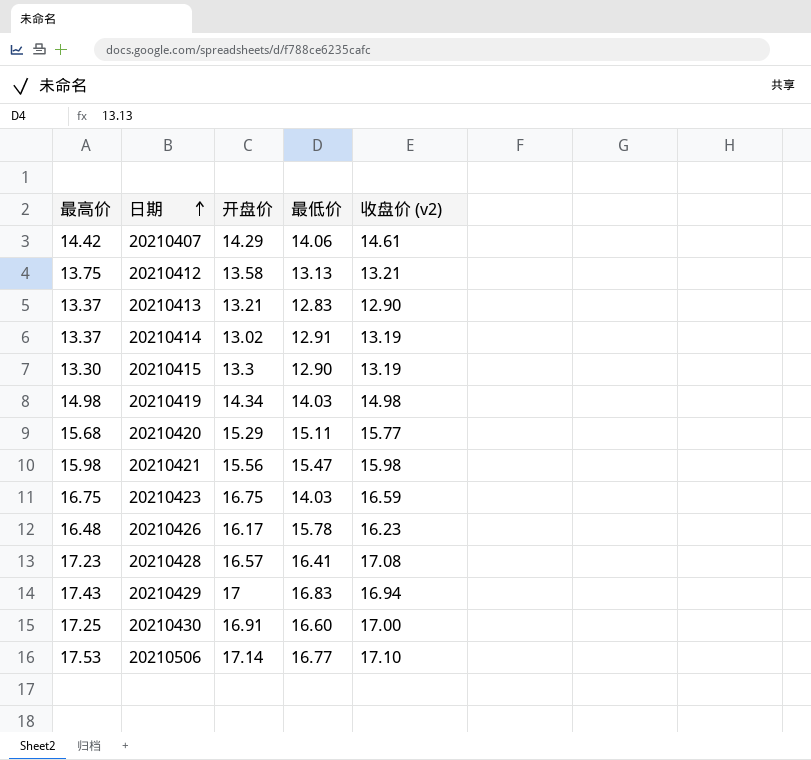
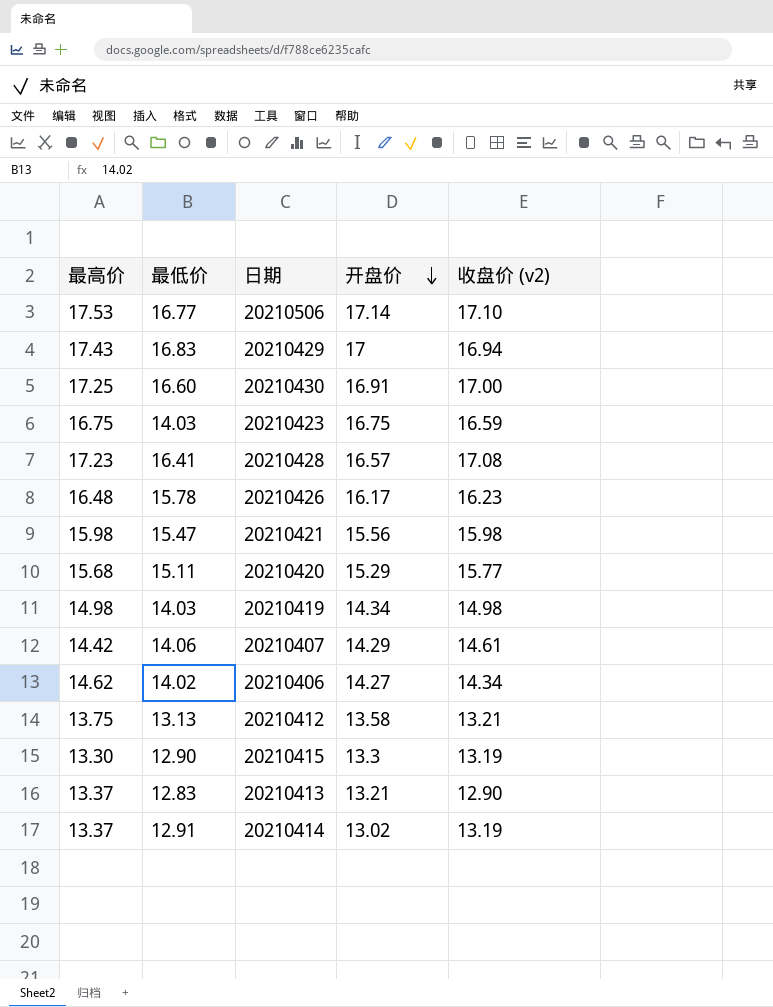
row order: 日期 ascending -> 开盘价 descending
column 最低价 | position: 4 -> 2
row 20210406: none -> 14.62 | 14.02 | 14.27 | 14.34

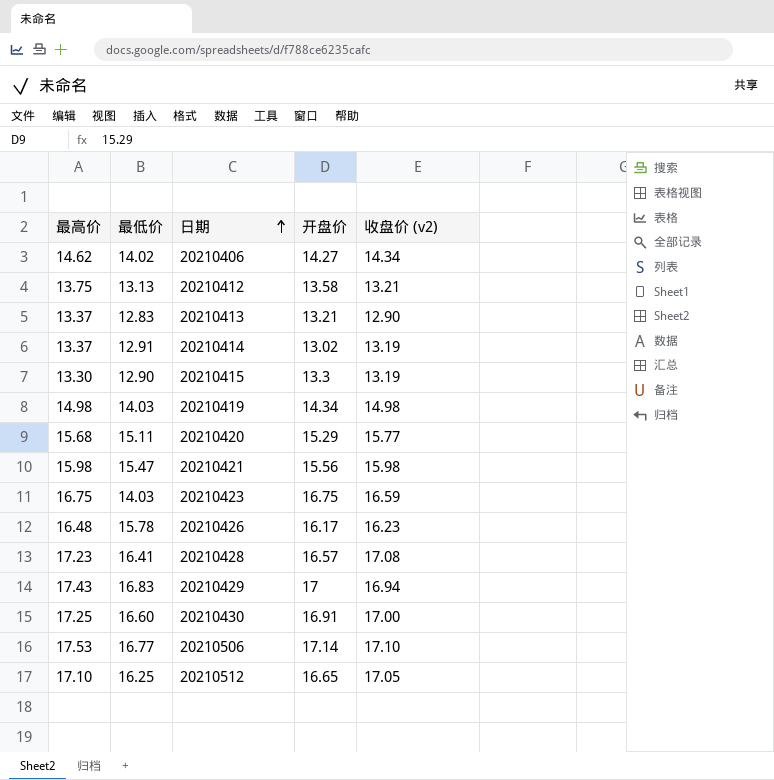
row order: 开盘价 descending -> 日期 ascending
row 20210407: 14.42 | 14.06 | 14.29 | 14.61 -> none
row 20210512: none -> 17.10 | 16.25 | 16.65 | 17.05

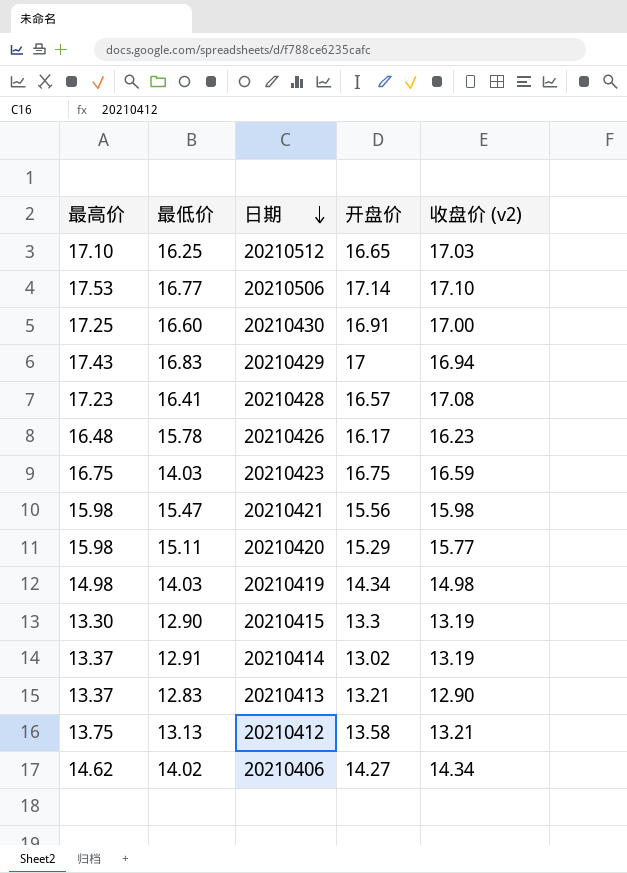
row order: 日期 ascending -> 日期 descending
20210512 | 收盘价 (v2): 17.05 -> 17.03
20210420 | 最高价: 15.68 -> 15.98

